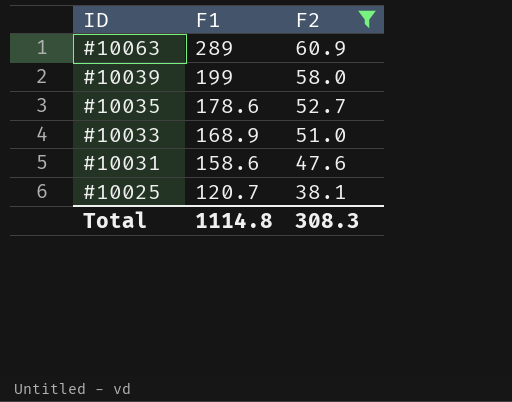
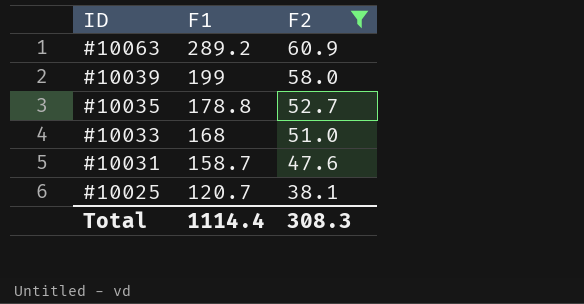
#10063 | F1: 289 -> 289.2
#10035 | F1: 178.6 -> 178.8
#10033 | F1: 168.9 -> 168
#10031 | F1: 158.6 -> 158.7
Total | F1: 1114.8 -> 1114.4

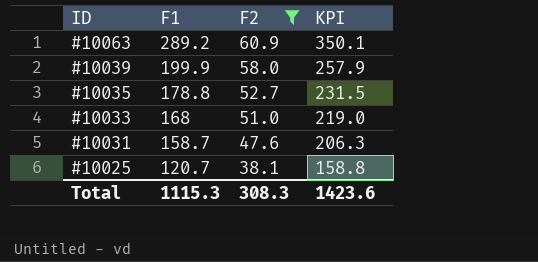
column KPI | formula: none -> [F1] + [F2]
#10039 | F1: 199 -> 199.9
Total | F1: 1114.4 -> 1115.3

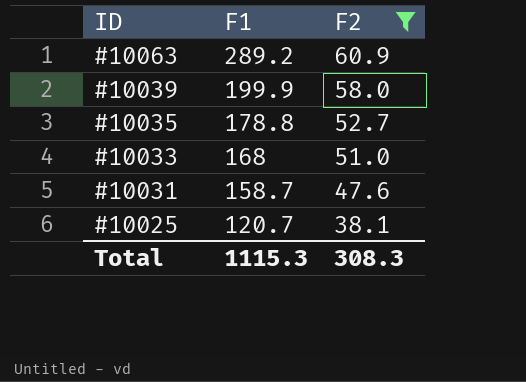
column KPI | formula: [F1] + [F2] -> none

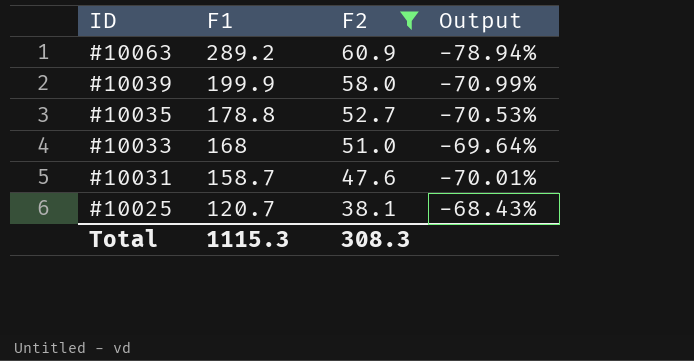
column Output | formula: none -> ([F2] - [F1]) / [F1]

